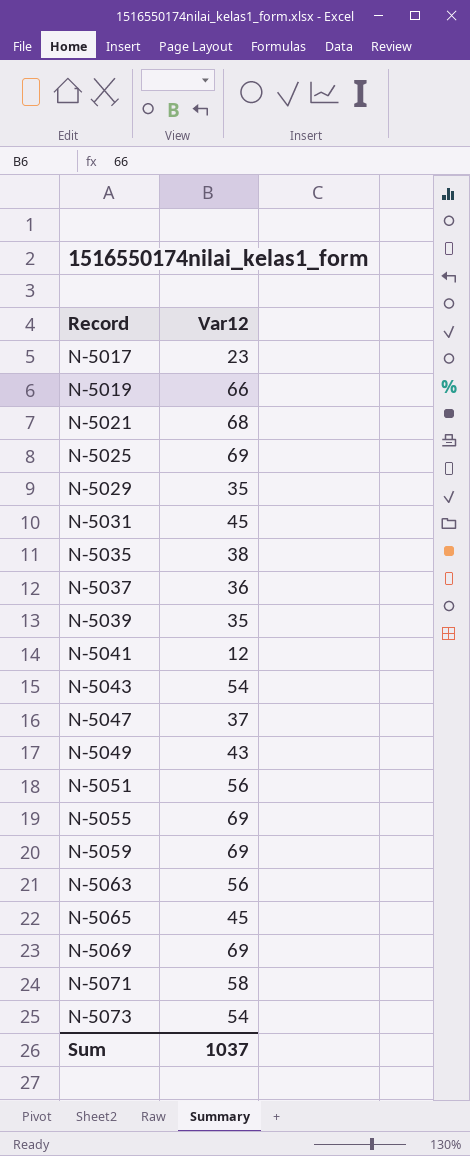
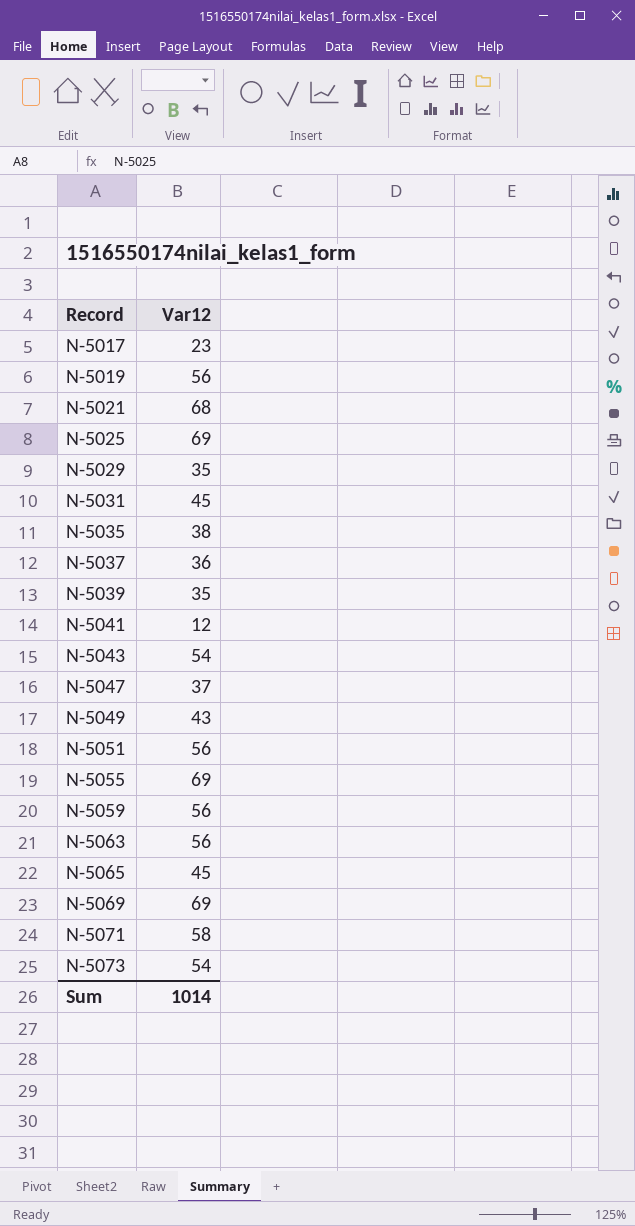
N-5019 | Var12: 66 -> 56
N-5059 | Var12: 69 -> 56
Sum | Var12: 1037 -> 1014

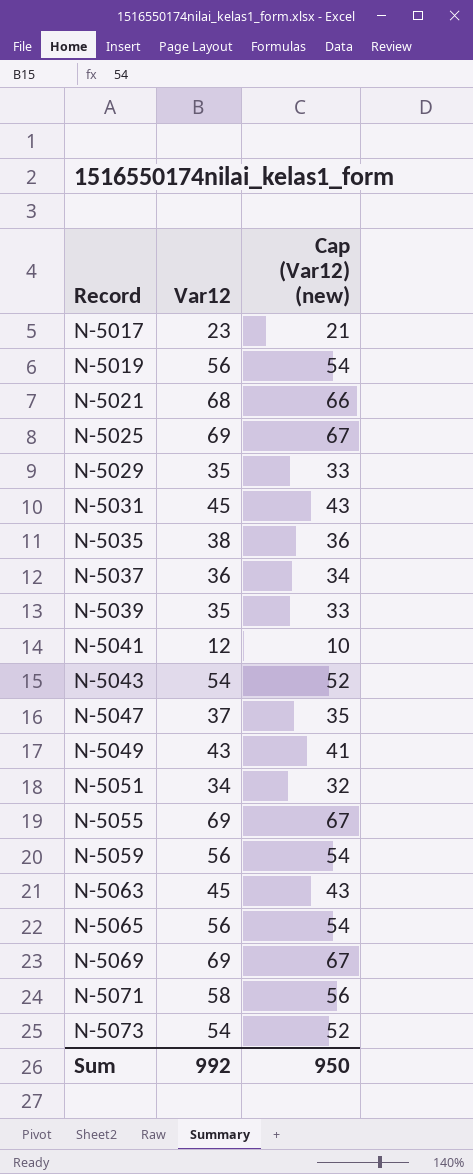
column Cap (Var12) (new) | formula: none -> [Var12] - 2
N-5051 | Var12: 56 -> 34
N-5063 | Var12: 56 -> 45
N-5065 | Var12: 45 -> 56
Sum | Var12: 1014 -> 992

